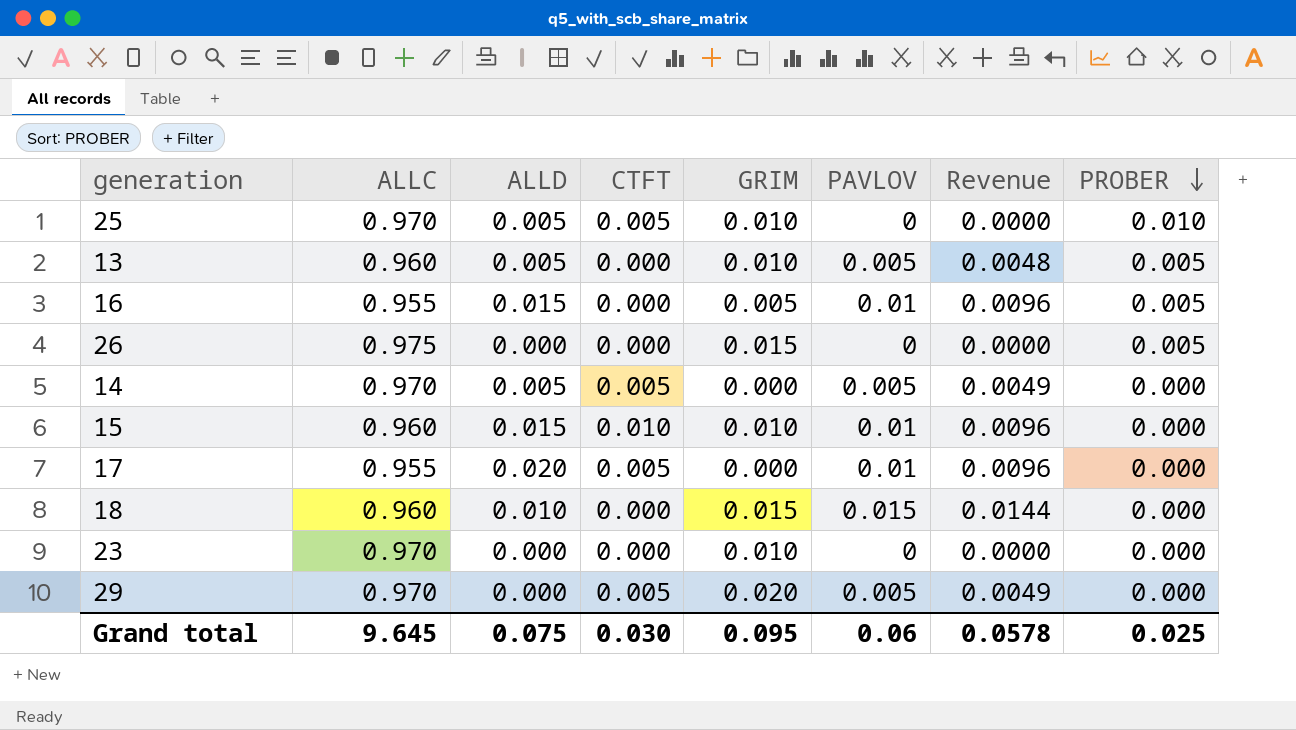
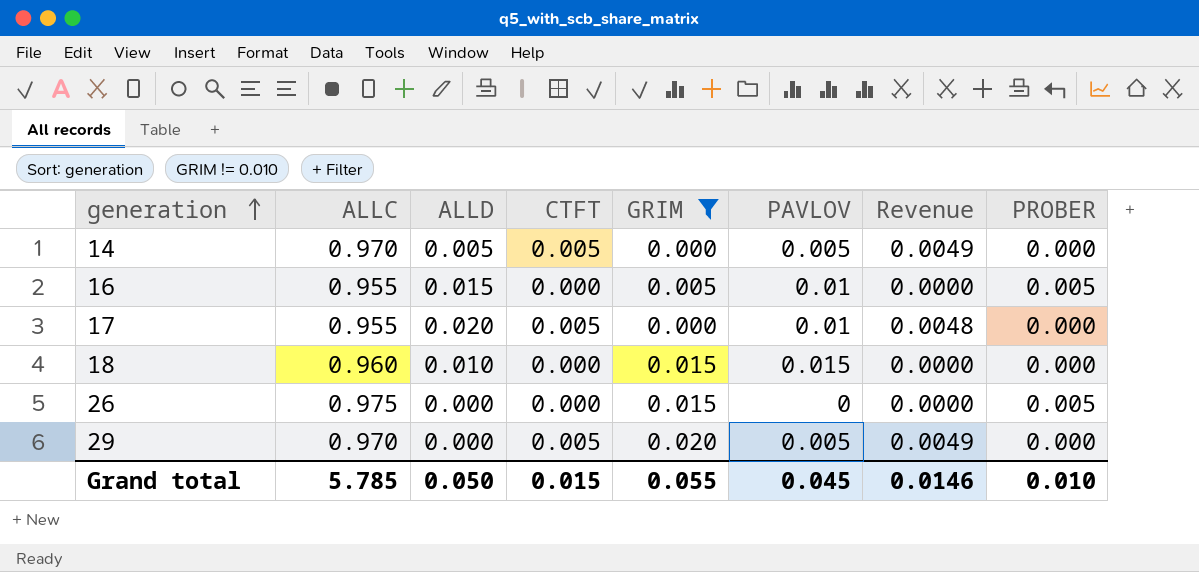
filter: none -> GRIM != 0.010
row order: PROBER descending -> generation ascending
column Revenue | formula: [ALLC] * [PAVLOV] -> [ALLC] * [CTFT]
Grand total | ALLC: 9.645 -> 5.785
Grand total | ALLD: 0.075 -> 0.050
Grand total | CTFT: 0.030 -> 0.015
Grand total | GRIM: 0.095 -> 0.055
Grand total | PAVLOV: 0.06 -> 0.045
Grand total | Revenue: 0.0578 -> 0.0146
Grand total | PROBER: 0.025 -> 0.010

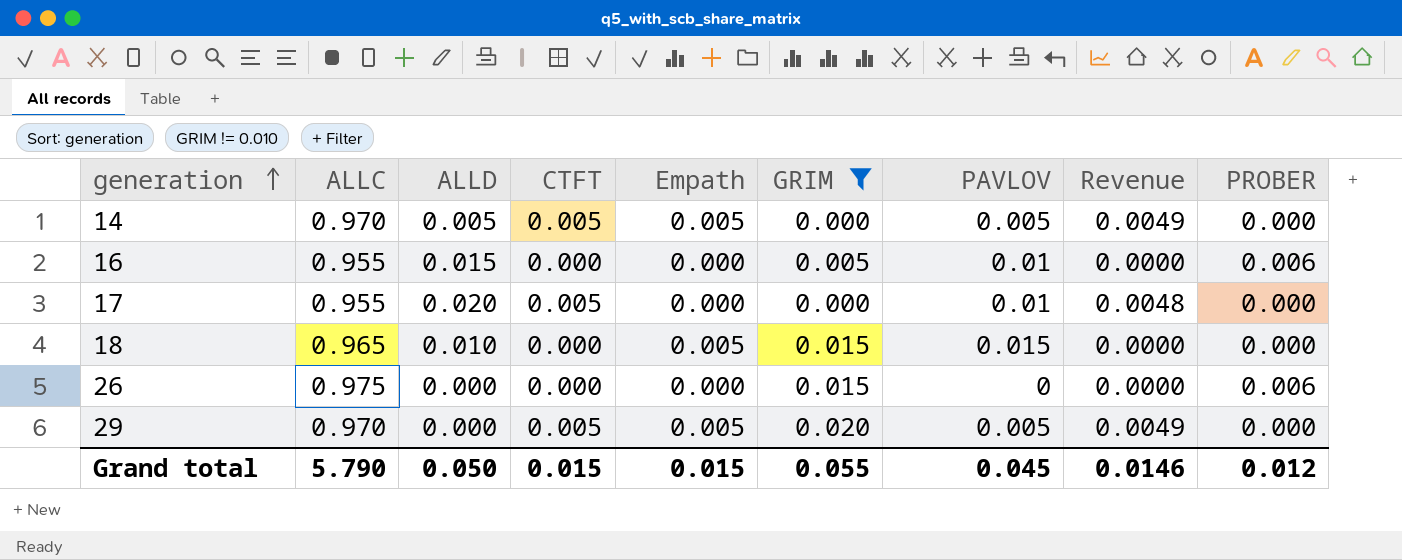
column Empath | position: none -> 5
16 | PROBER: 0.005 -> 0.006
18 | ALLC: 0.960 -> 0.965
26 | PROBER: 0.005 -> 0.006
Grand total | ALLC: 5.785 -> 5.790
Grand total | PROBER: 0.010 -> 0.012

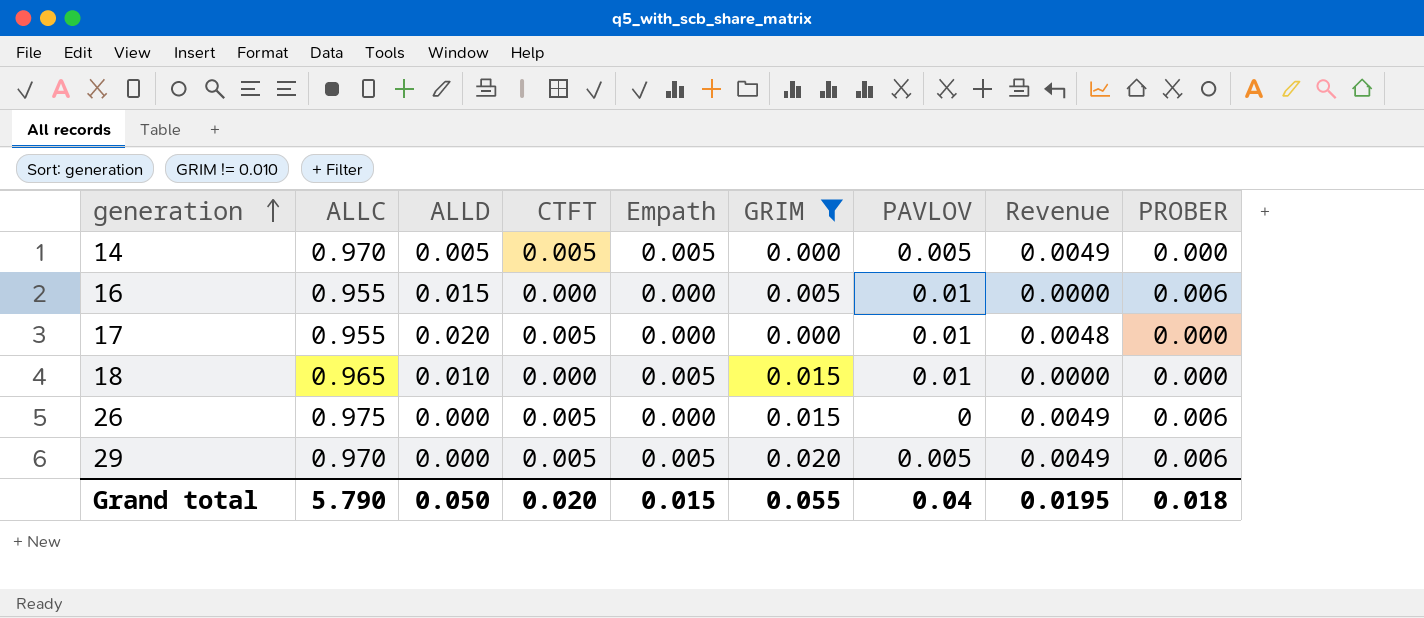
18 | PAVLOV: 0.015 -> 0.01
26 | CTFT: 0.000 -> 0.005
26 | Revenue: 0.0000 -> 0.0049
29 | PROBER: 0.000 -> 0.006
Grand total | CTFT: 0.015 -> 0.020
Grand total | PAVLOV: 0.045 -> 0.04
Grand total | Revenue: 0.0146 -> 0.0195
Grand total | PROBER: 0.012 -> 0.018

